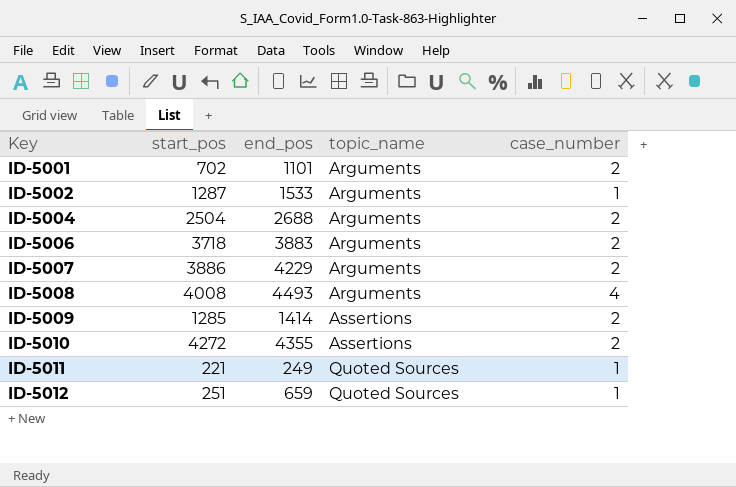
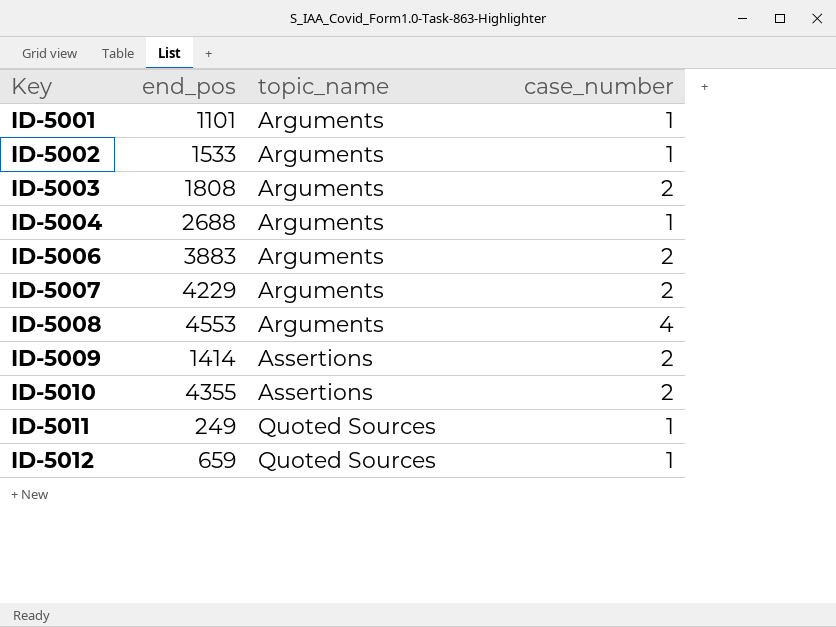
column start_pos | position: 2 -> none
ID-5001 | case_number: 2 -> 1
row ID-5003: none -> 1808 | Arguments | 2
ID-5004 | case_number: 2 -> 1
ID-5008 | end_pos: 4493 -> 4553

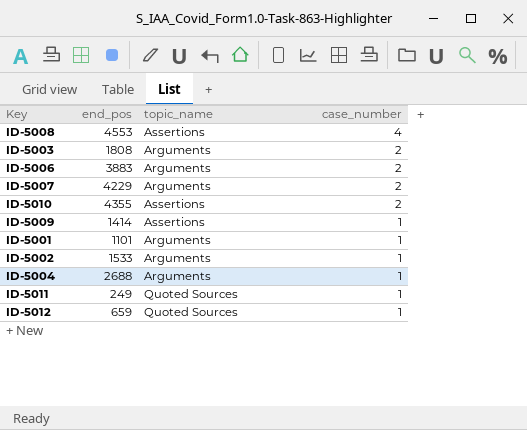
row order: Key ascending -> case_number descending
ID-5008 | topic_name: Arguments -> Assertions
ID-5009 | case_number: 2 -> 1

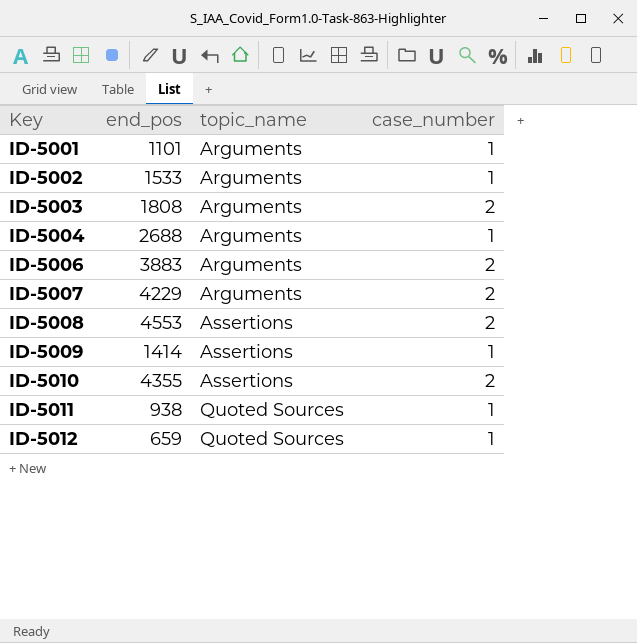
row order: case_number descending -> Key ascending
ID-5008 | case_number: 4 -> 2
ID-5011 | end_pos: 249 -> 938

